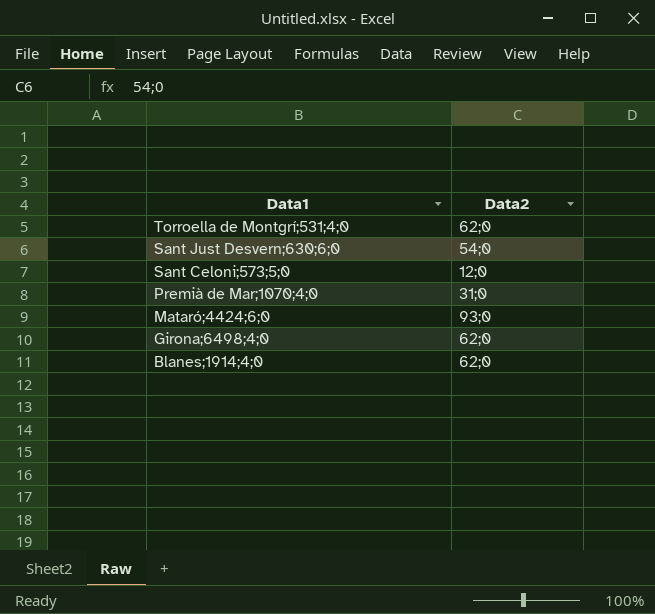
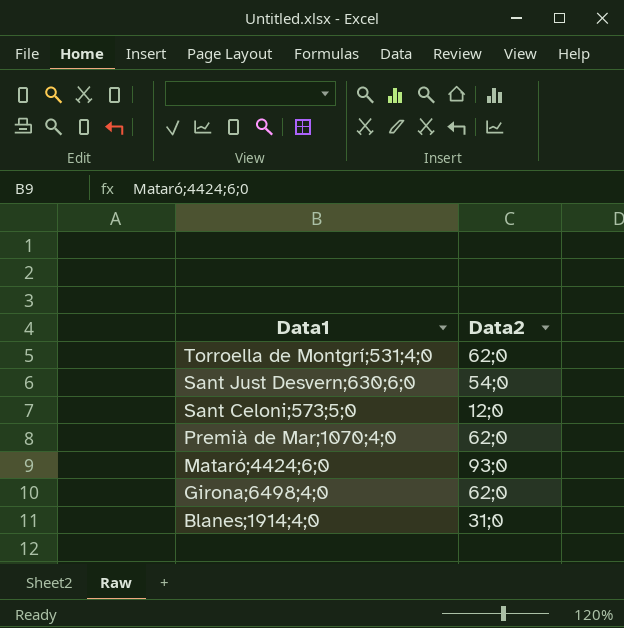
Premià de Mar;1070;4;0 | Data2: 31;0 -> 62;0
Blanes;1914;4;0 | Data2: 62;0 -> 31;0

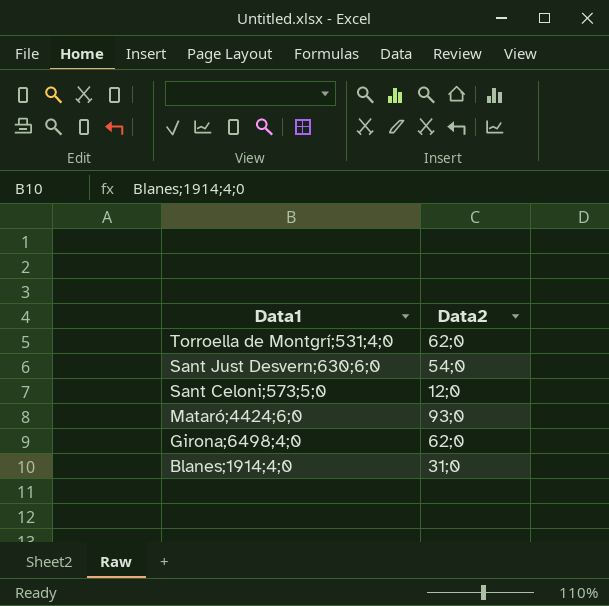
row Premià de Mar;1070;4;0: 62;0 -> none

